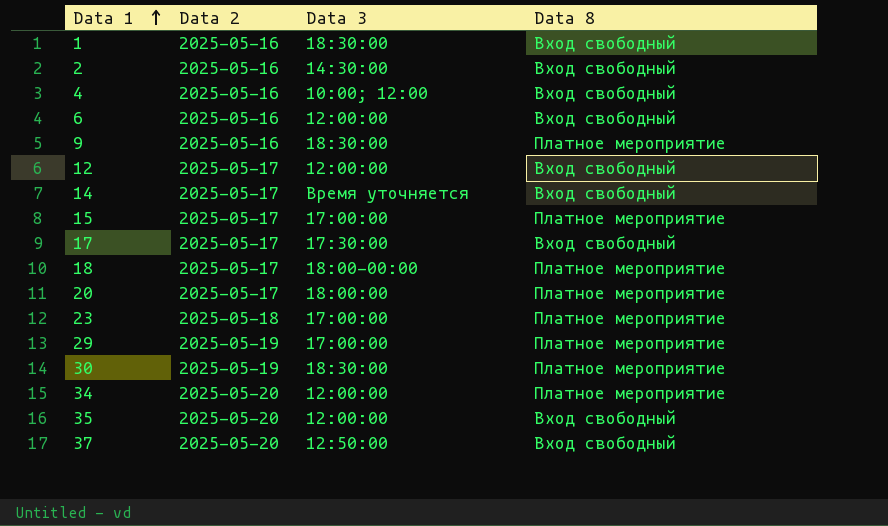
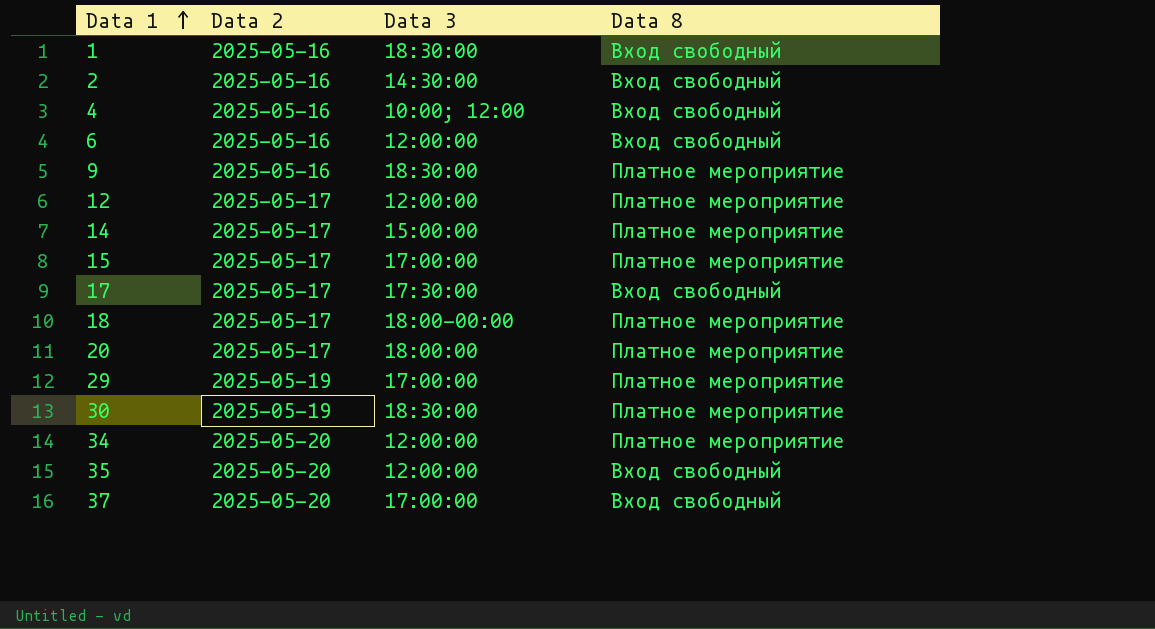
row 23: 2025-05-18 | 17:00:00 | Платное мероприятие -> none
12 | Data 8: Вход свободный -> Платное мероприятие
14 | Data 3: Время уточняется -> 15:00:00
14 | Data 8: Вход свободный -> Платное мероприятие
37 | Data 3: 12:50:00 -> 17:00:00

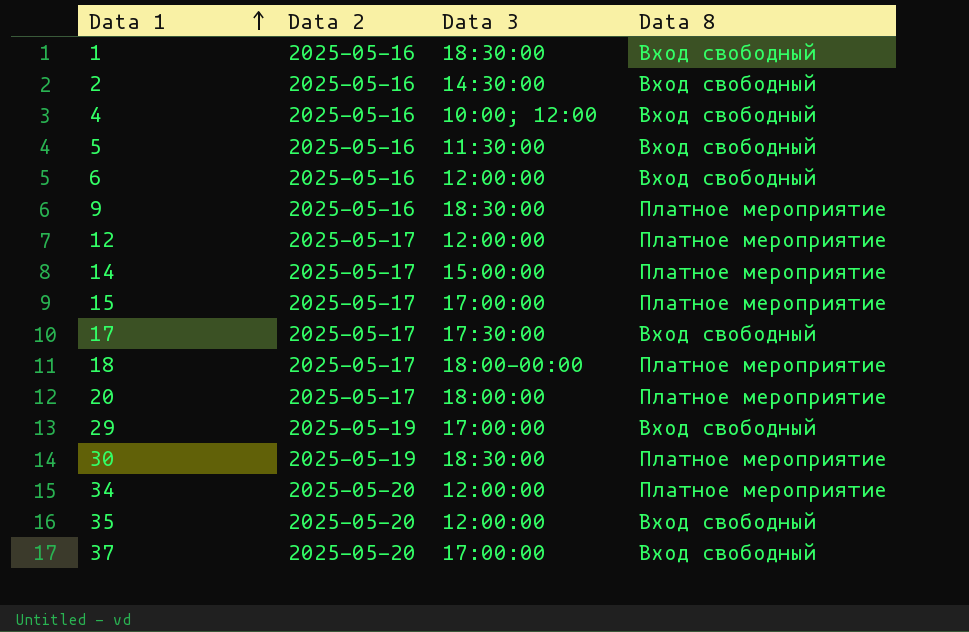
row 5: none -> 2025-05-16 | 11:30:00 | Вход свободный
29 | Data 8: Платное мероприятие -> Вход свободный

